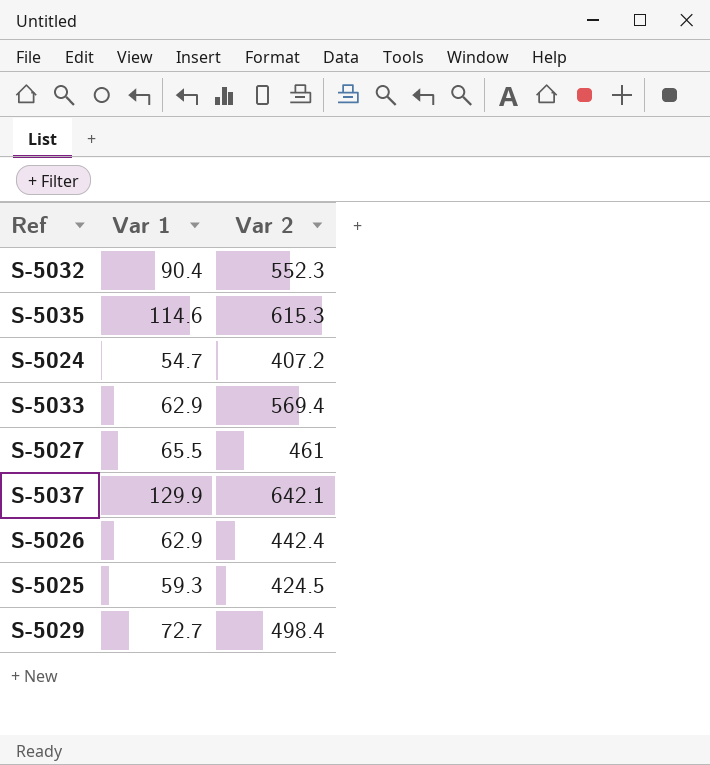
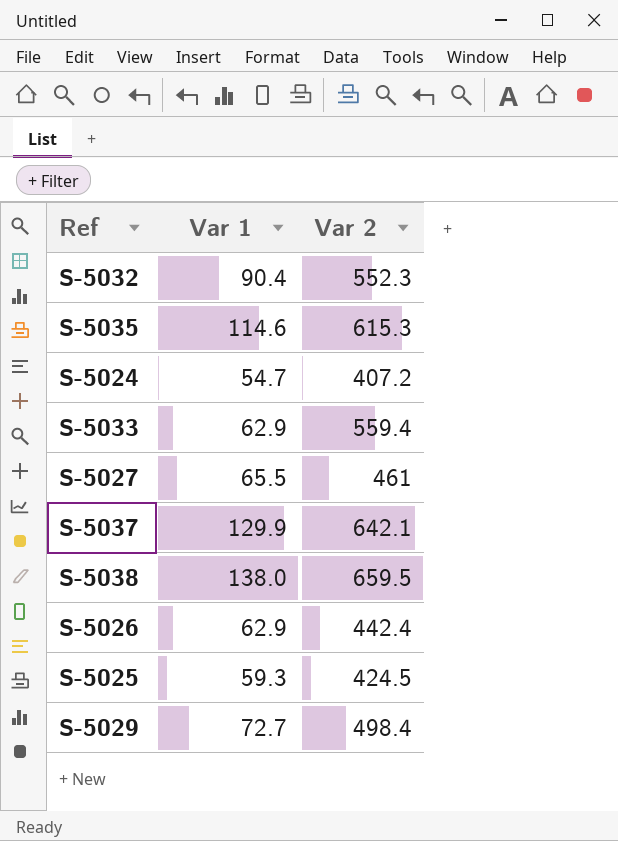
S-5033 | Var 2: 569.4 -> 559.4
row S-5038: none -> 138.0 | 659.5

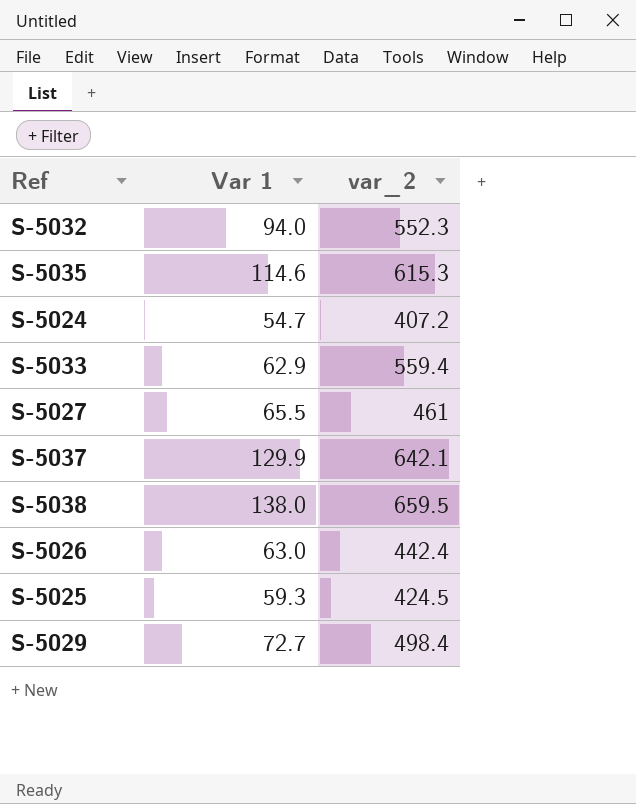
column name: Var 2 -> var_2
S-5032 | Var 1: 90.4 -> 94.0
S-5026 | Var 1: 62.9 -> 63.0

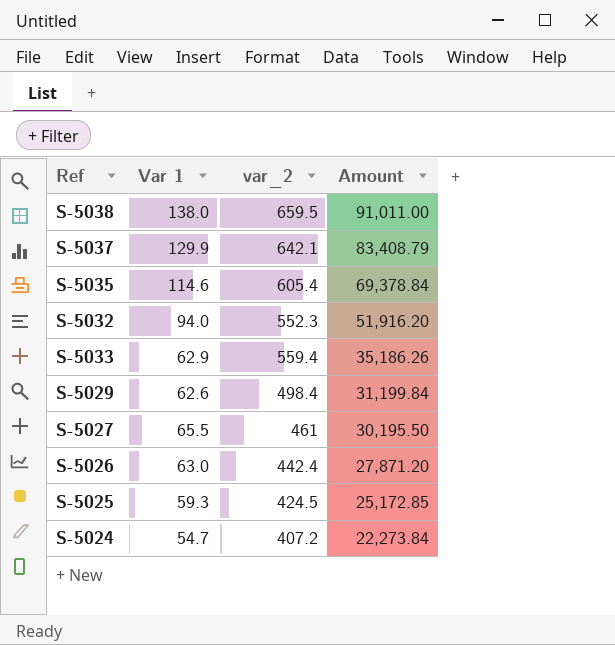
row order: none -> Amount descending
column Amount | formula: none -> [Var 1] * [var_2]
S-5035 | var_2: 615.3 -> 605.4
S-5029 | Var 1: 72.7 -> 62.6

